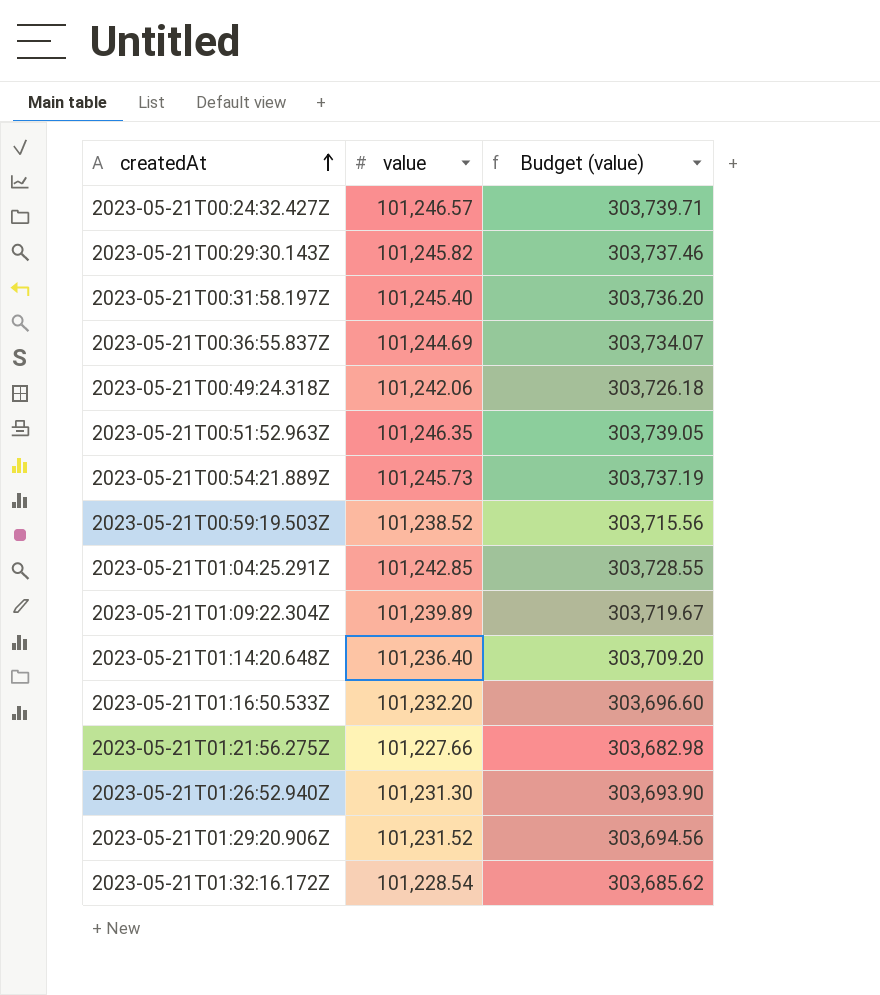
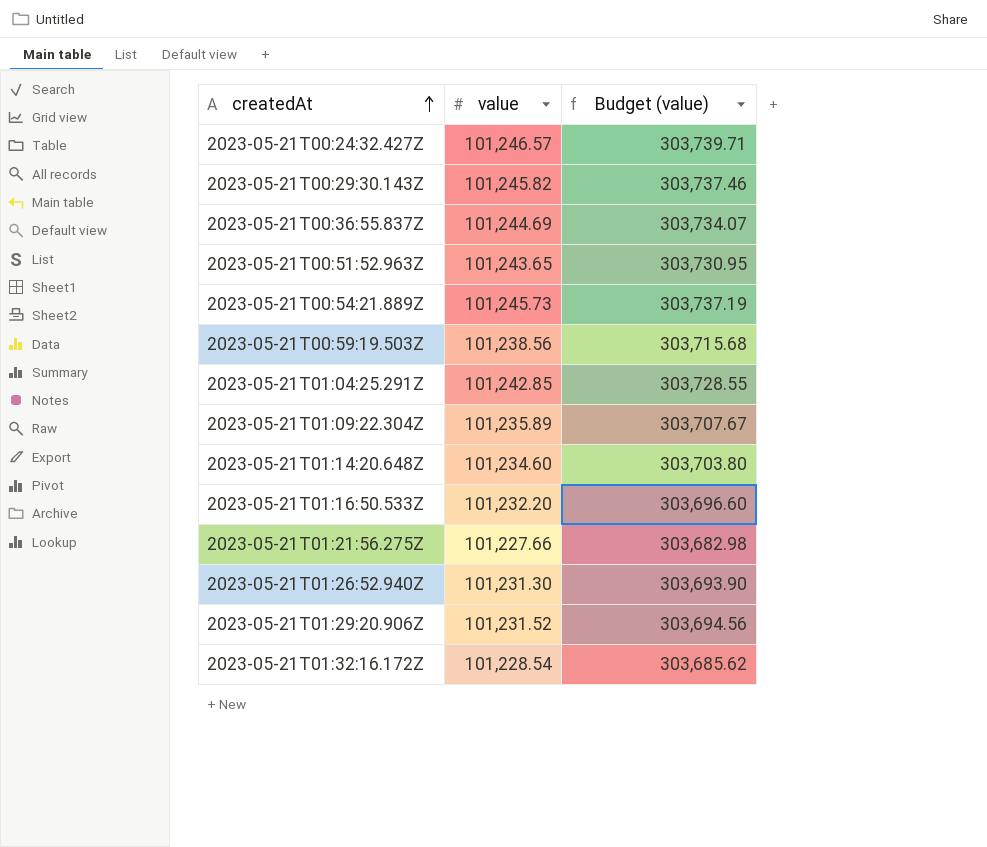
row 2023-05-21T00:31:58.197Z: 101,245.40 | 303,736.20 -> none
row 2023-05-21T00:49:24.318Z: 101,242.06 | 303,726.18 -> none
2023-05-21T00:51:52.963Z | value: 101,246.35 -> 101,243.65
2023-05-21T00:51:52.963Z | Budget (value): 303,739.05 -> 303,730.95
2023-05-21T00:59:19.503Z | value: 101,238.52 -> 101,238.56
2023-05-21T00:59:19.503Z | Budget (value): 303,715.56 -> 303,715.68
2023-05-21T01:09:22.304Z | value: 101,239.89 -> 101,235.89
2023-05-21T01:09:22.304Z | Budget (value): 303,719.67 -> 303,707.67
2023-05-21T01:14:20.648Z | value: 101,236.40 -> 101,234.60
2023-05-21T01:14:20.648Z | Budget (value): 303,709.20 -> 303,703.80

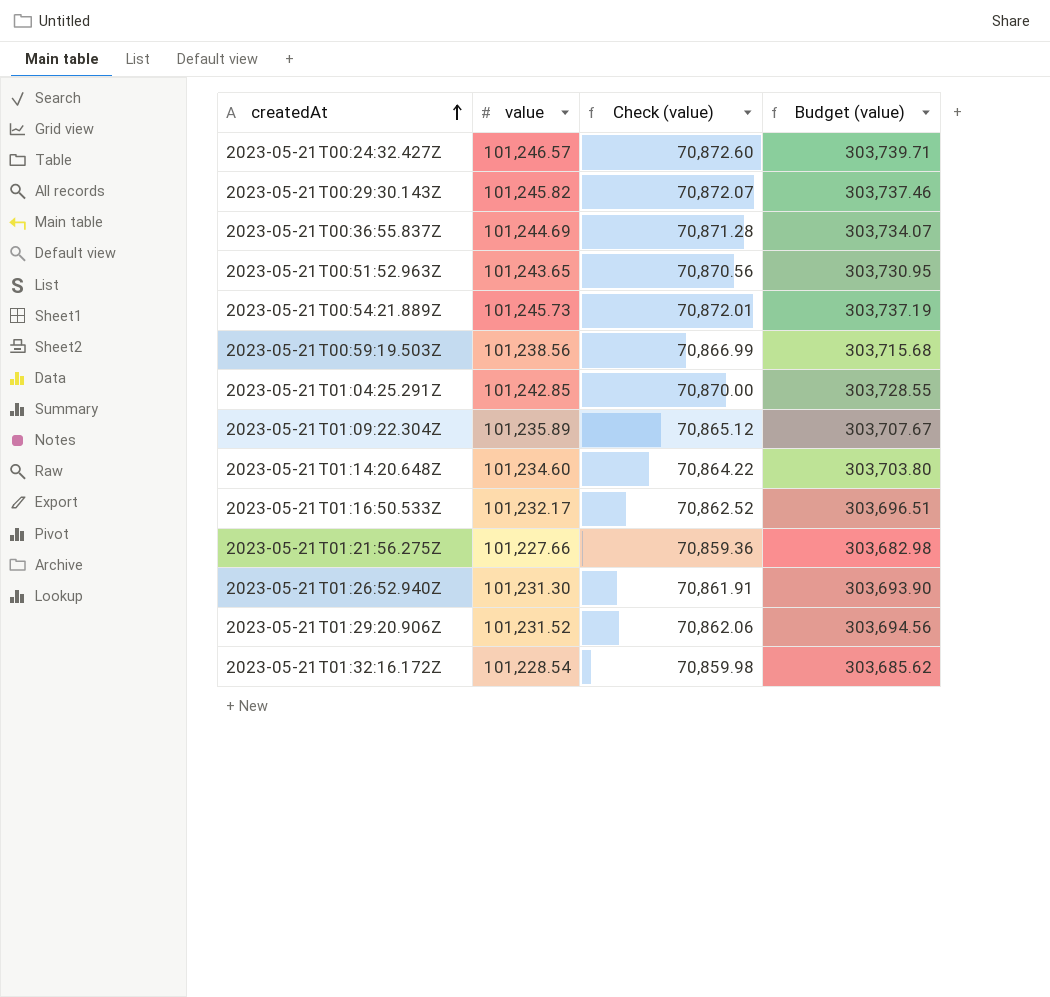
column Check (value) | formula: none -> [value] * 0.7
2023-05-21T01:16:50.533Z | value: 101,232.20 -> 101,232.17
2023-05-21T01:16:50.533Z | Budget (value): 303,696.60 -> 303,696.51

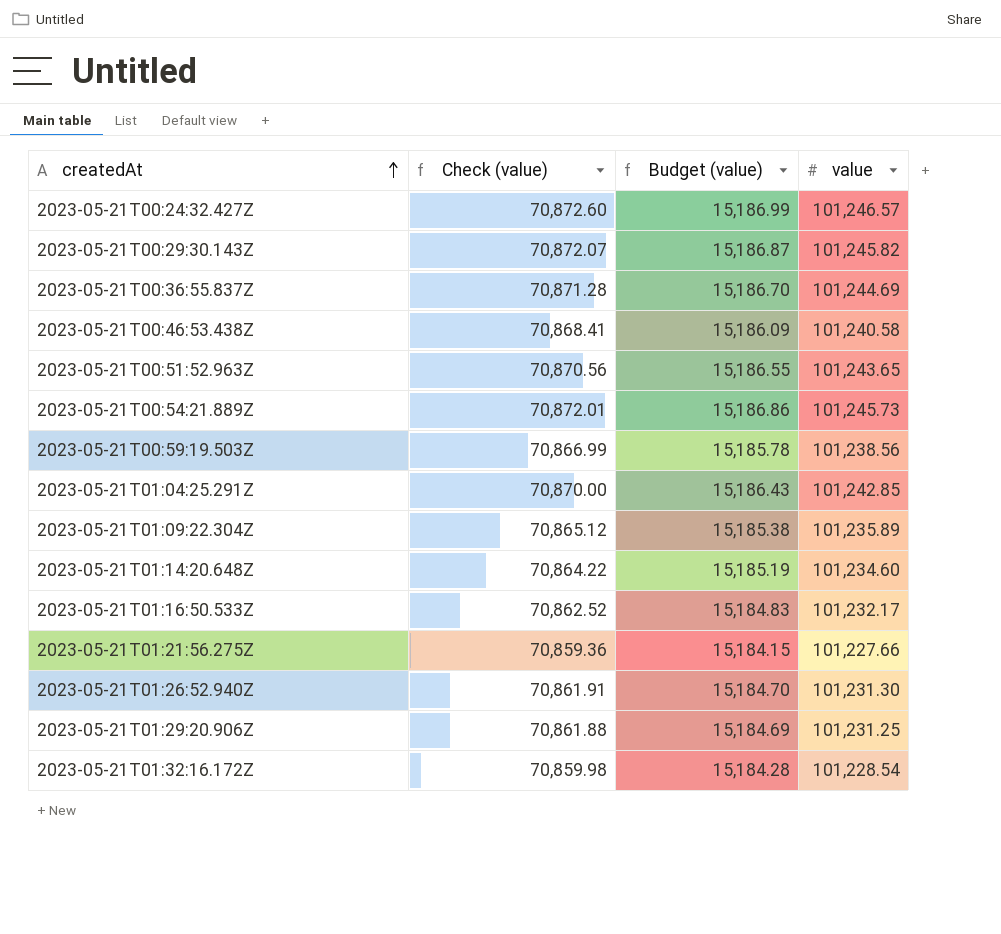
column Budget (value) | formula: [value] * 3 -> [value] * 0.15
column value | position: 2 -> 4
row 2023-05-21T00:46:53.438Z: none -> 70,868.41 | 15,186.09 | 101,240.58
2023-05-21T01:29:20.906Z | Check (value): 70,862.06 -> 70,861.88
2023-05-21T01:29:20.906Z | value: 101,231.52 -> 101,231.25

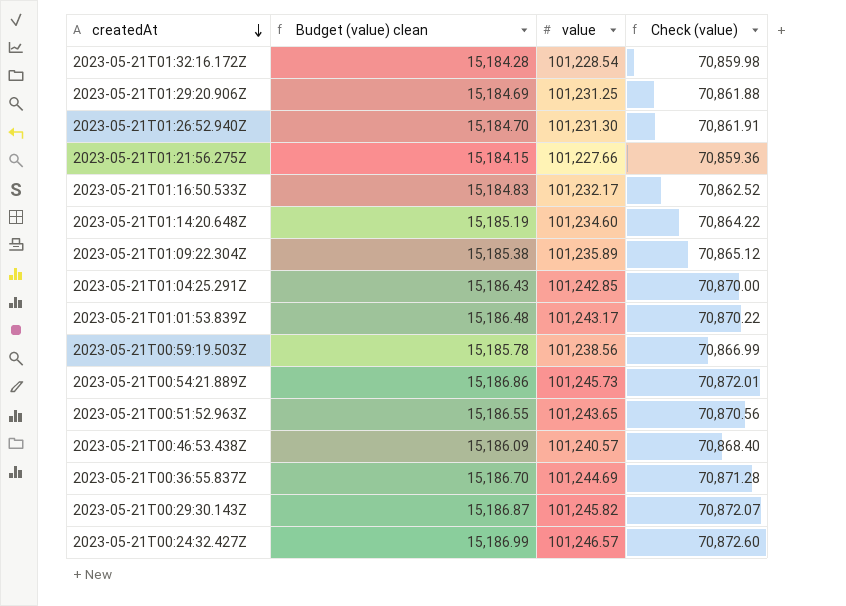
row order: createdAt ascending -> createdAt descending
column name: Budget (value) -> Budget (value) clean
column Check (value) | position: 2 -> 4
row 2023-05-21T01:01:53.839Z: none -> 15,186.48 | 101,243.17 | 70,870.22
2023-05-21T00:46:53.438Z | value: 101,240.58 -> 101,240.57
2023-05-21T00:46:53.438Z | Check (value): 70,868.41 -> 70,868.40

